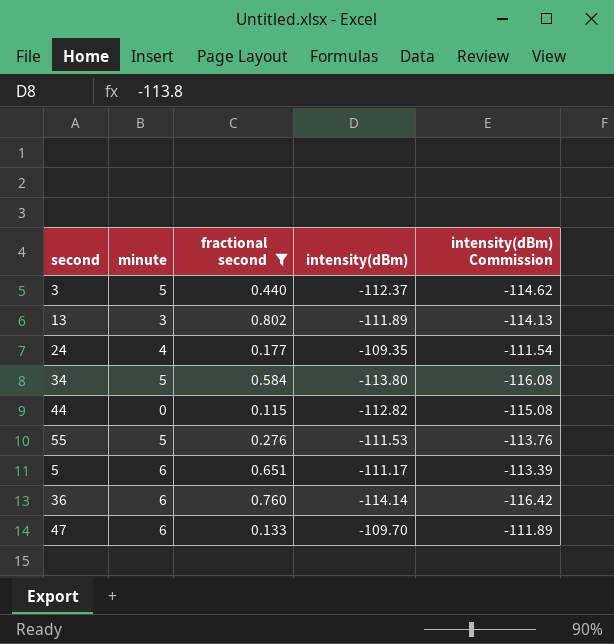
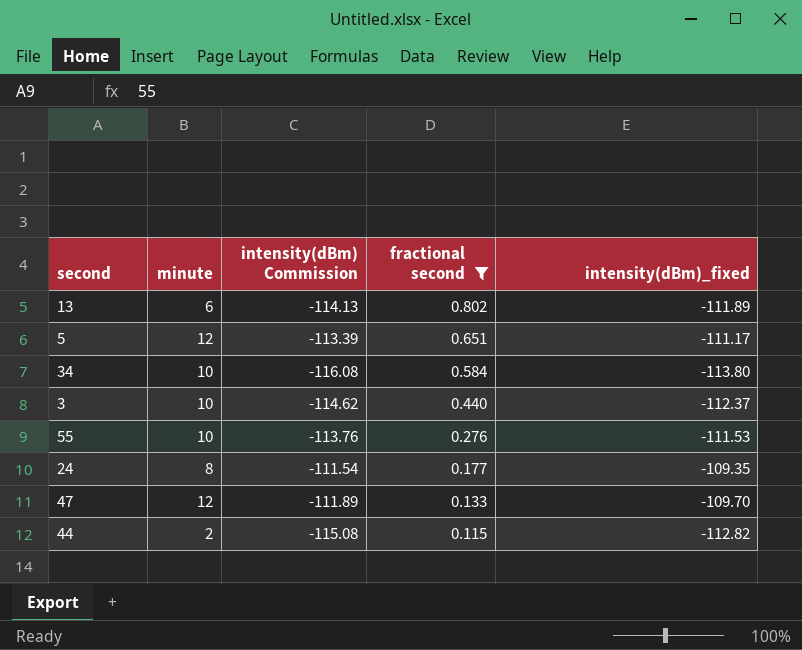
row order: none -> fractional second descending
column intensity(dBm) Commission | position: 5 -> 3
column name: intensity(dBm) -> intensity(dBm)_fixed
row 36: 6 | 0.760 | -114.14 | -116.42 -> none
13 | minute: 3 -> 6
5 | minute: 6 -> 12
34 | minute: 5 -> 10
3 | minute: 5 -> 10
55 | minute: 5 -> 10
24 | minute: 4 -> 8
47 | minute: 6 -> 12
44 | minute: 0 -> 2

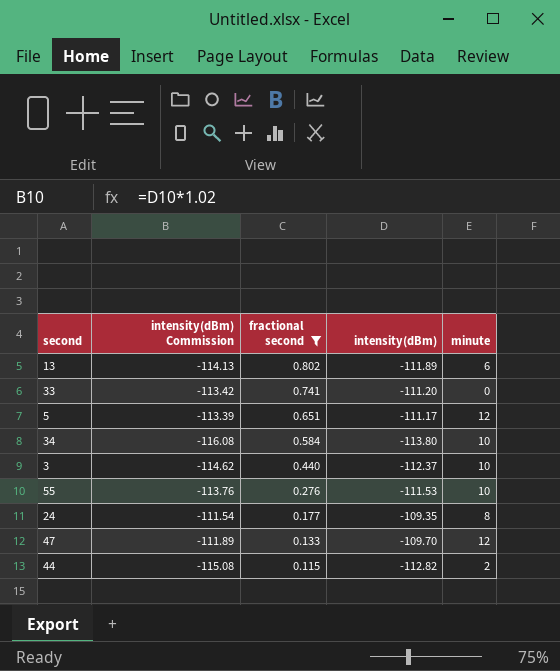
column name: intensity(dBm)_fixed -> intensity(dBm)
column minute | position: 2 -> 5
row 33: none -> -113.42 | 0.741 | -111.20 | 0

